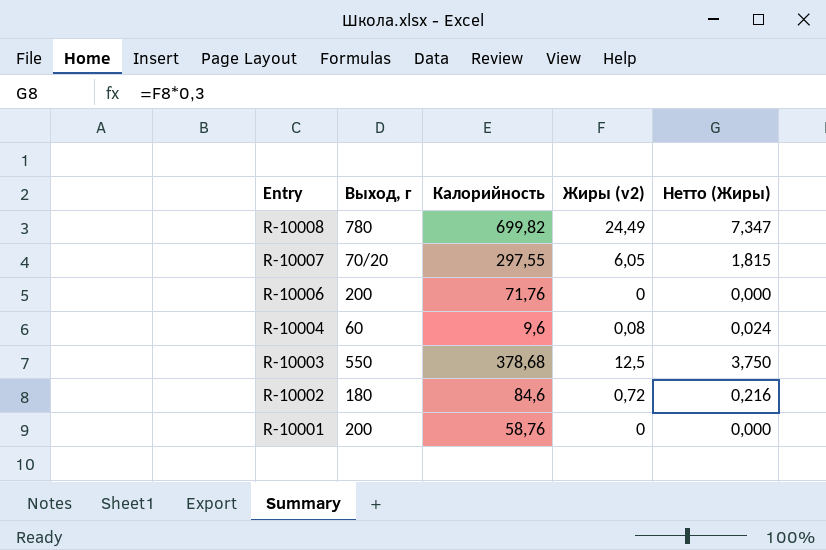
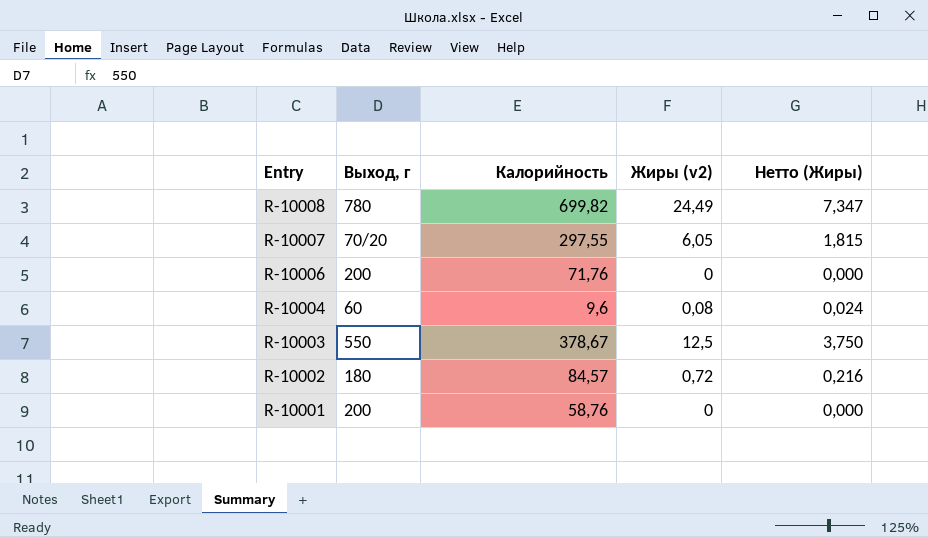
R-10003 | Калорийность: 378,68 -> 378,67
R-10002 | Калорийность: 84,6 -> 84,57

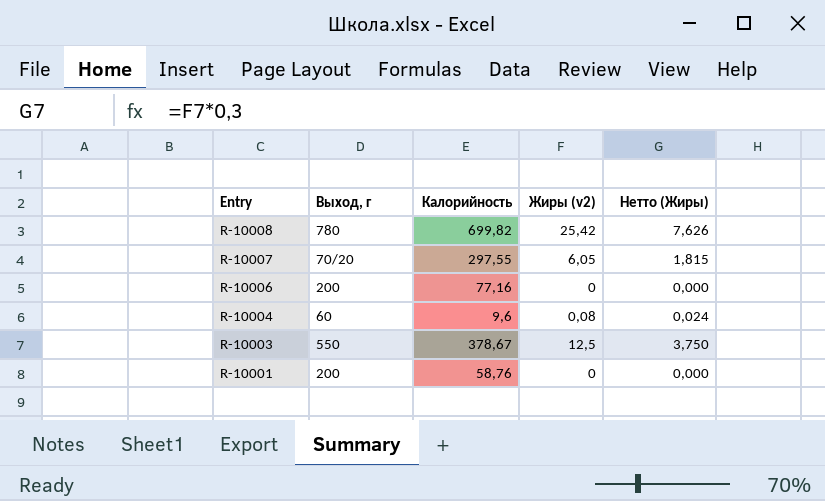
row R-10002: 180 | 84,57 | 0,72 | 0,216 -> none
R-10008 | Жиры (v2): 24,49 -> 25,42
R-10008 | Нетто (Жиры): 7,347 -> 7,626
R-10006 | Калорийность: 71,76 -> 77,16

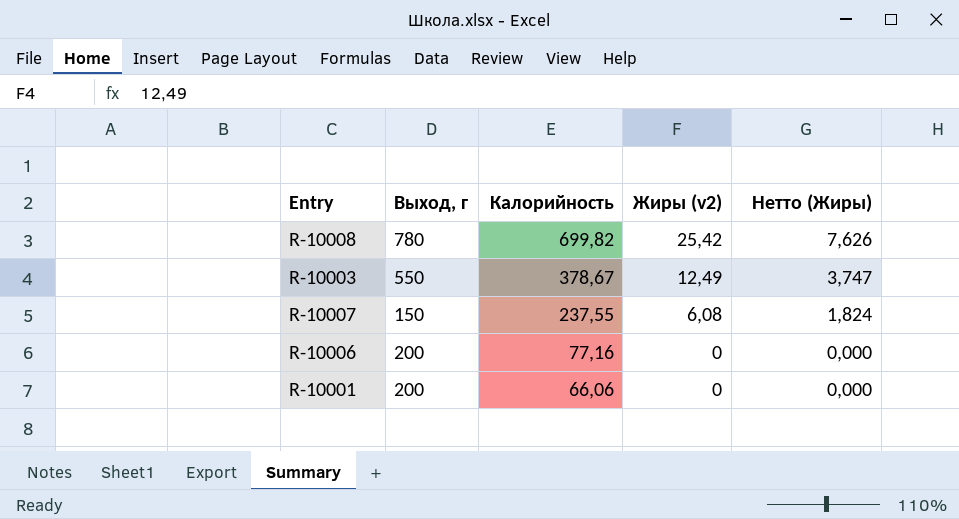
row order: Entry descending -> Калорийность descending
row R-10004: 60 | 9,6 | 0,08 | 0,024 -> none
R-10003 | Жиры (v2): 12,5 -> 12,49
R-10003 | Нетто (Жиры): 3,750 -> 3,747
R-10007 | Выход, г: 70/20 -> 150
R-10007 | Калорийность: 297,55 -> 237,55
R-10007 | Жиры (v2): 6,05 -> 6,08
R-10007 | Нетто (Жиры): 1,815 -> 1,824
R-10001 | Калорийность: 58,76 -> 66,06

